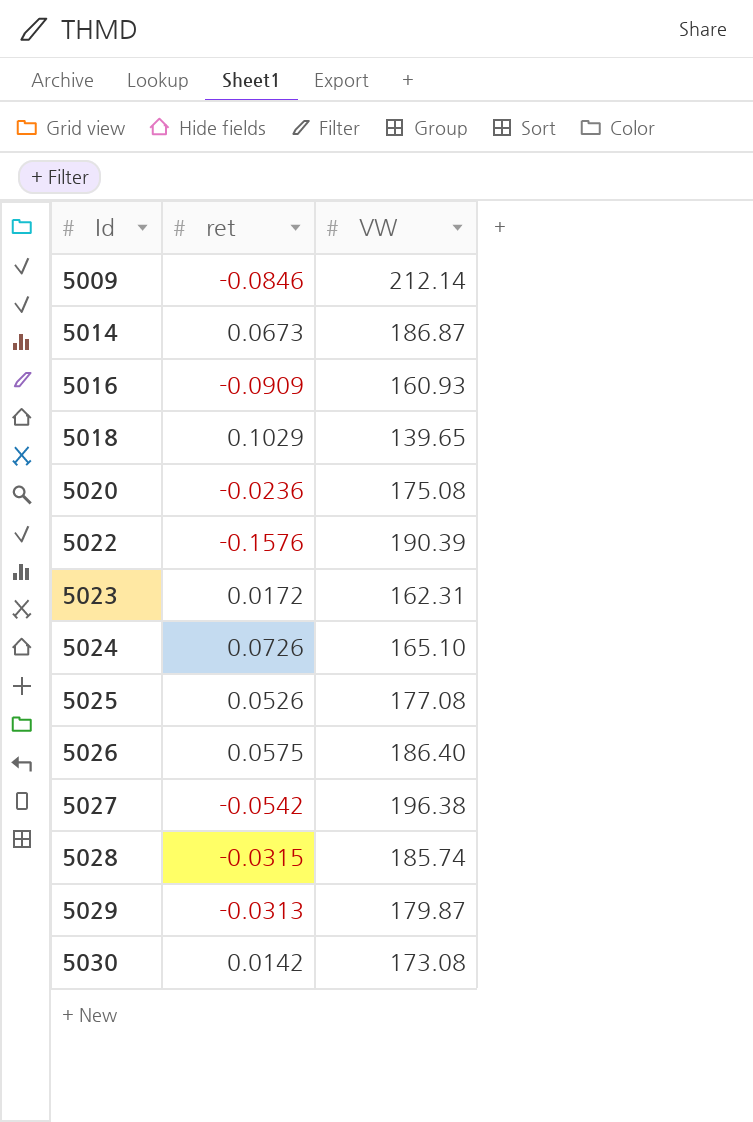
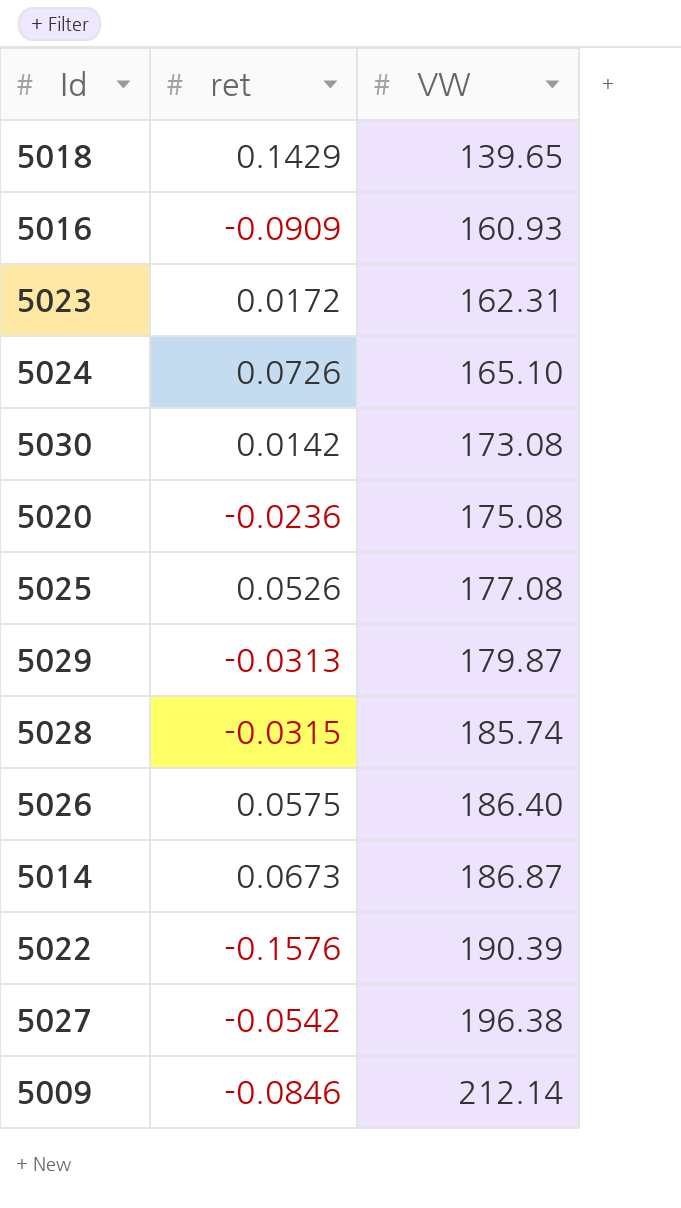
row order: Id ascending -> VW ascending
5018 | ret: 0.1029 -> 0.1429

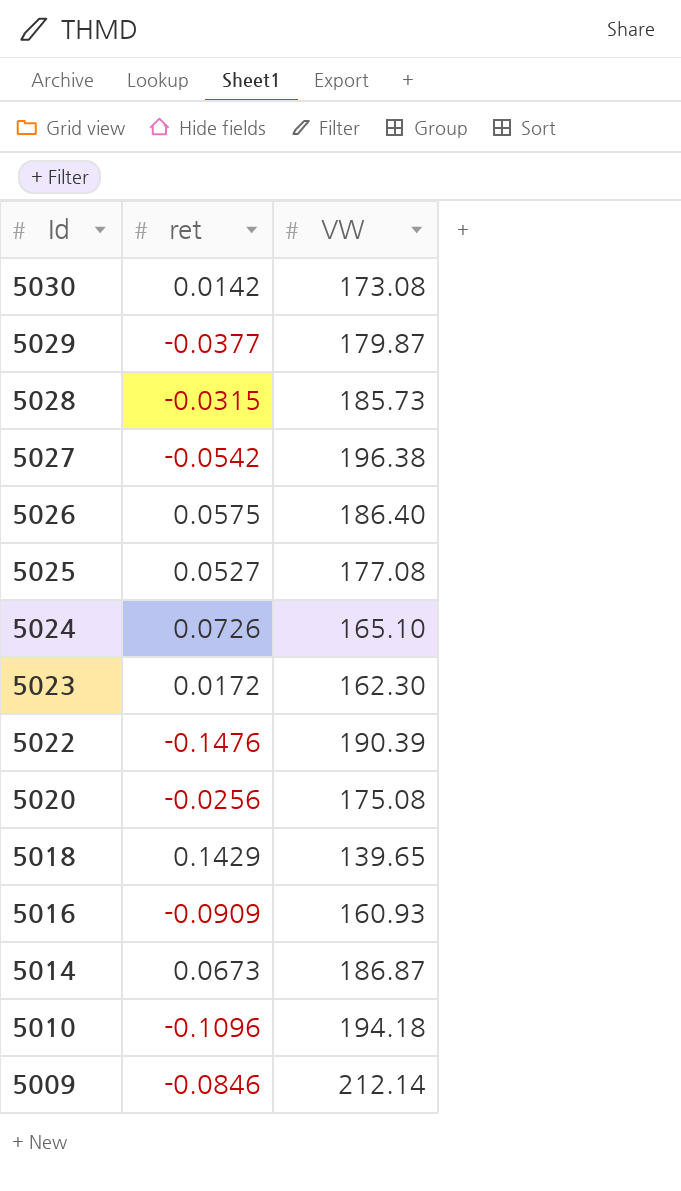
row order: VW ascending -> Id descending
5029 | ret: -0.0313 -> -0.0377
5028 | VW: 185.74 -> 185.73
5025 | ret: 0.0526 -> 0.0527
5023 | VW: 162.31 -> 162.30
5022 | ret: -0.1576 -> -0.1476
5020 | ret: -0.0236 -> -0.0256
row 5010: none -> -0.1096 | 194.18

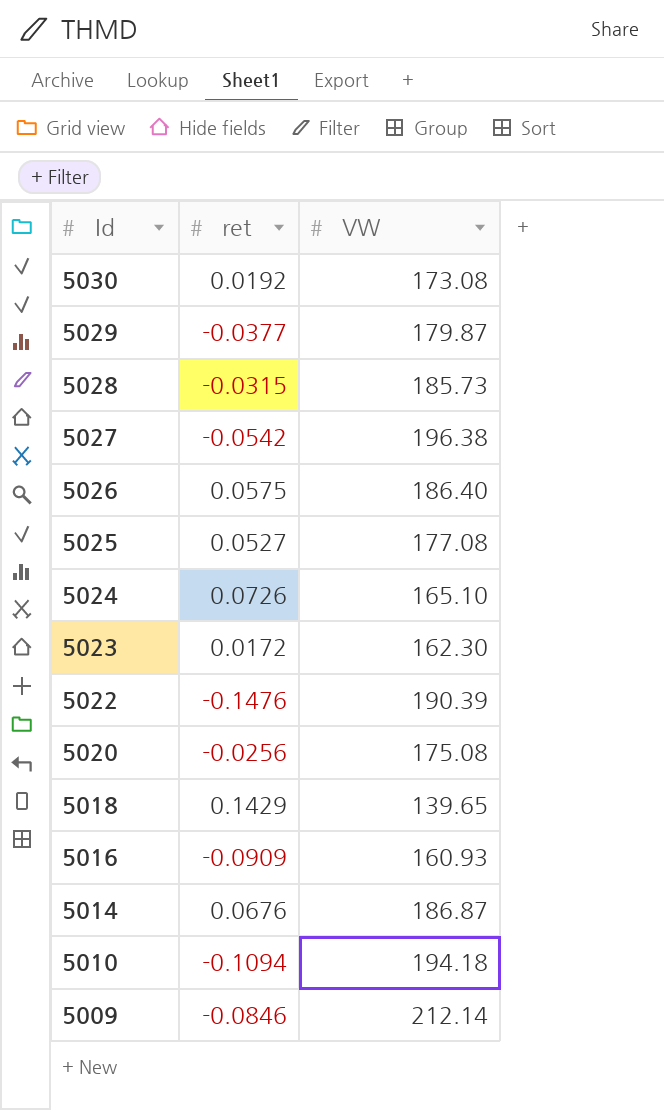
5030 | ret: 0.0142 -> 0.0192
5014 | ret: 0.0673 -> 0.0676
5010 | ret: -0.1096 -> -0.1094

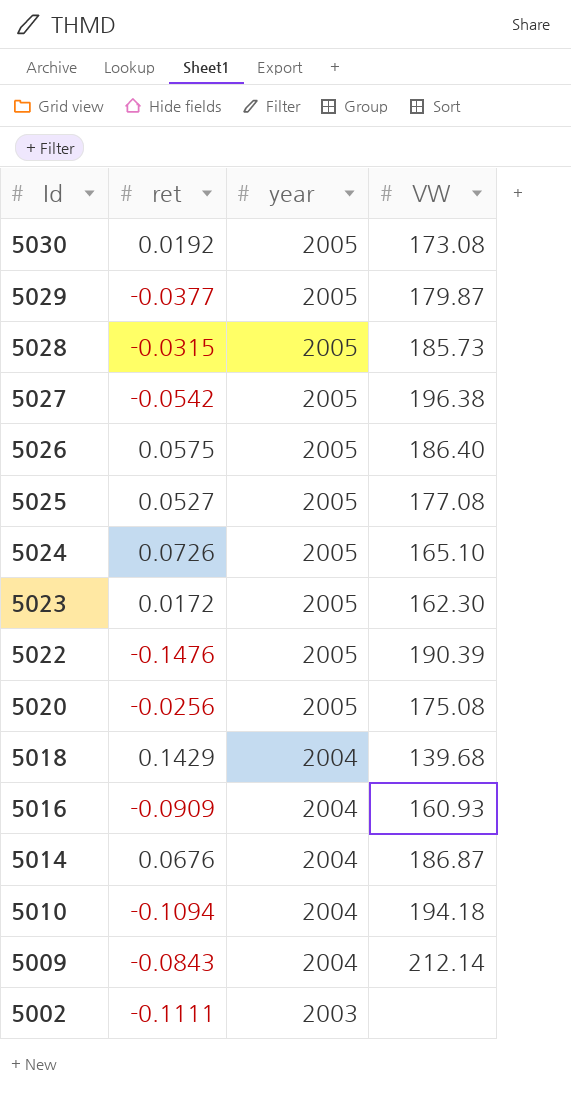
column year | position: none -> 3
5018 | VW: 139.65 -> 139.68
5009 | ret: -0.0846 -> -0.0843
row 5002: none -> -0.1111 | 2003 | none

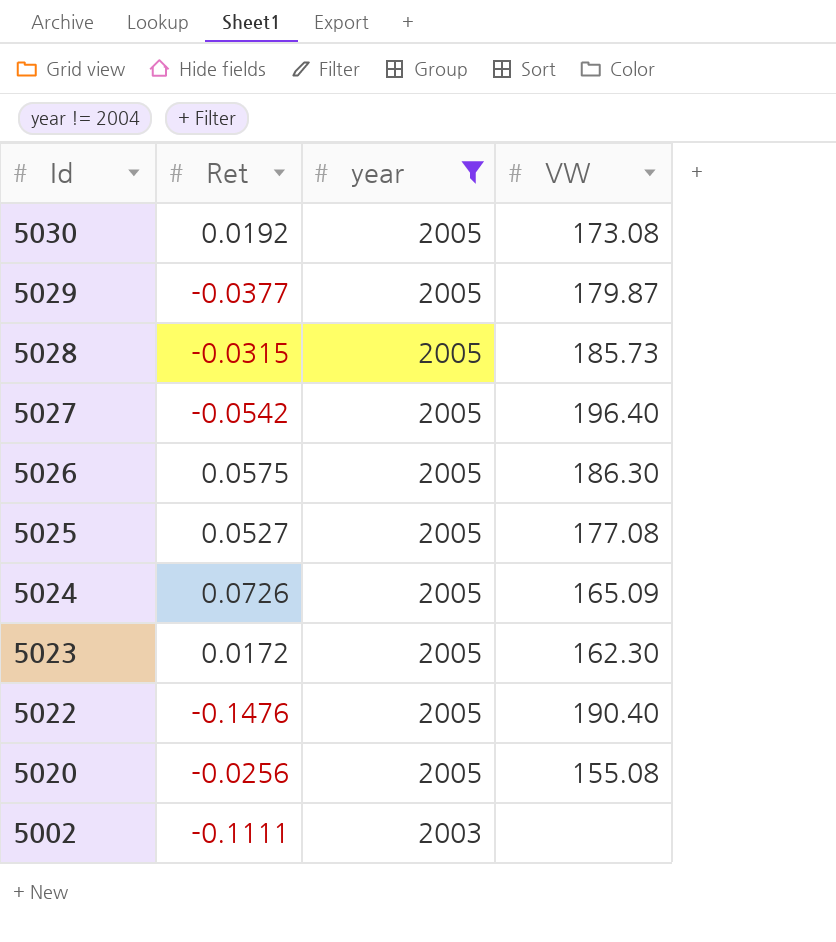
filter: none -> year != 2004
column name: ret -> Ret
5027 | VW: 196.38 -> 196.40
5026 | VW: 186.40 -> 186.30
5024 | VW: 165.10 -> 165.09
5022 | VW: 190.39 -> 190.40
5020 | VW: 175.08 -> 155.08

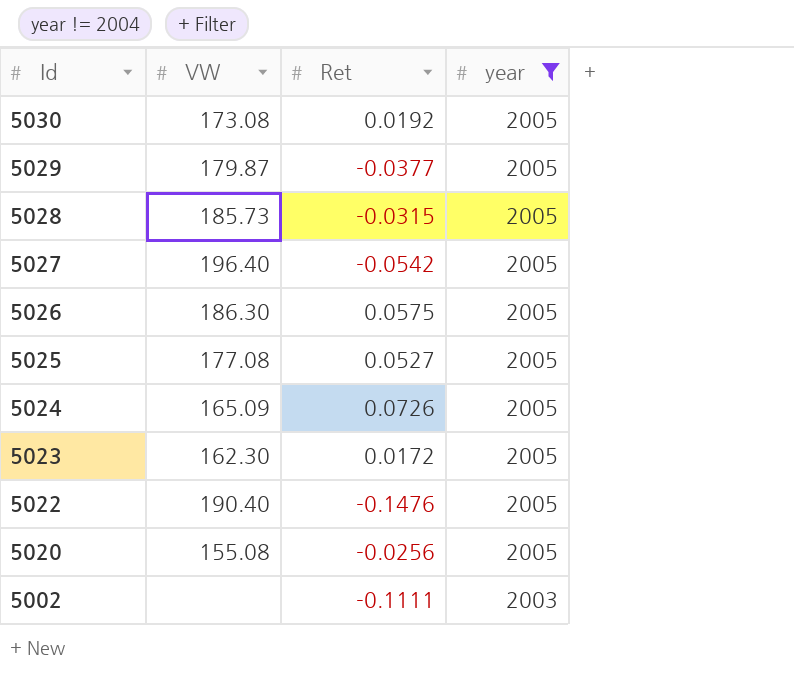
column VW | position: 4 -> 2

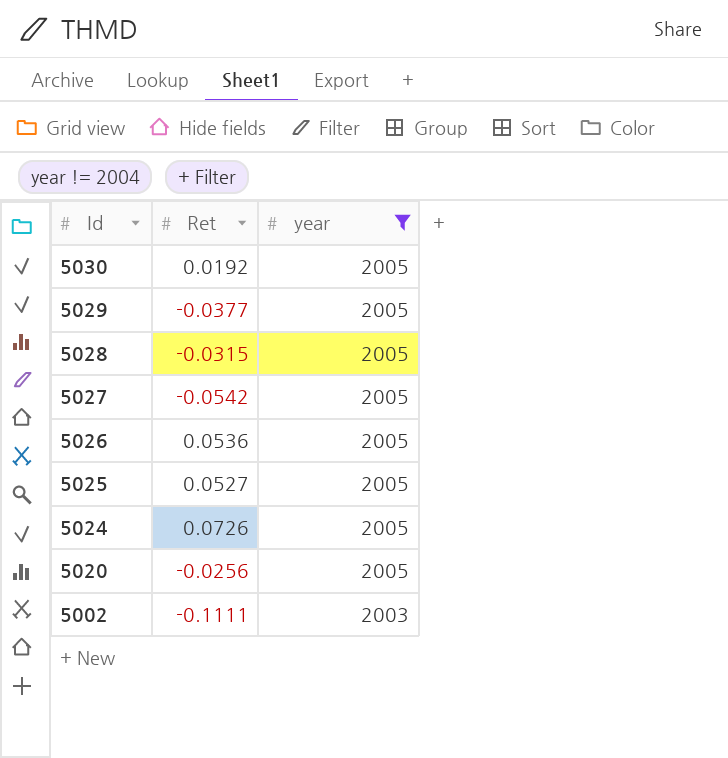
column VW | position: 2 -> none
row 5023: 162.30 | 0.0172 | 2005 -> none
row 5022: 190.40 | -0.1476 | 2005 -> none
5026 | Ret: 0.0575 -> 0.0536

